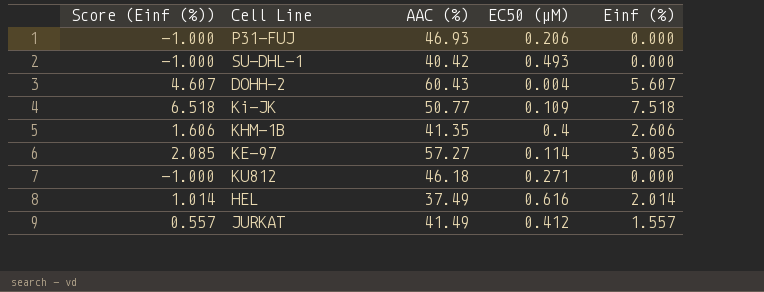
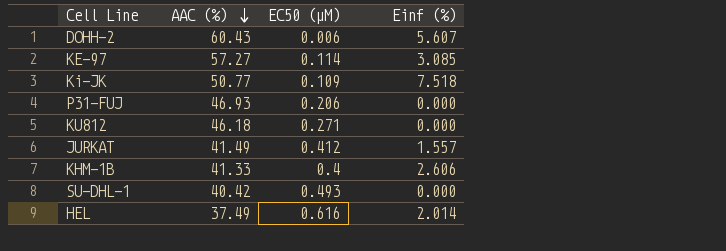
row order: none -> AAC (%) descending
column Score (Einf (%)) | formula: [Einf (%)] - 1 -> none
DOHH-2 | EC50 (µM): 0.004 -> 0.006
KHM-1B | AAC (%): 41.35 -> 41.33

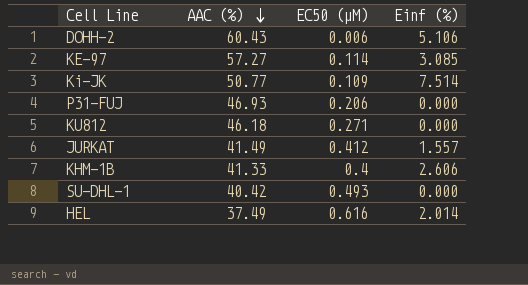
DOHH-2 | Einf (%): 5.607 -> 5.106
Ki-JK | Einf (%): 7.518 -> 7.514

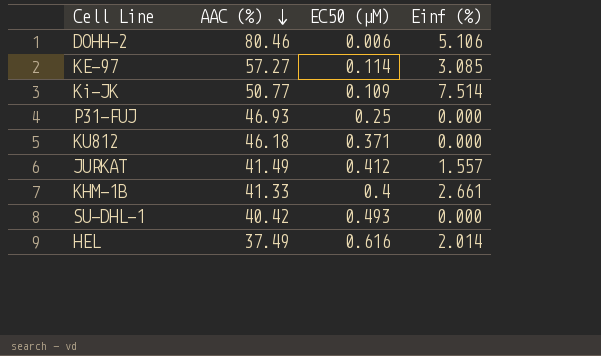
DOHH-2 | AAC (%): 60.43 -> 80.46
P31-FUJ | EC50 (µM): 0.206 -> 0.25
KU812 | EC50 (µM): 0.271 -> 0.371
KHM-1B | Einf (%): 2.606 -> 2.661

